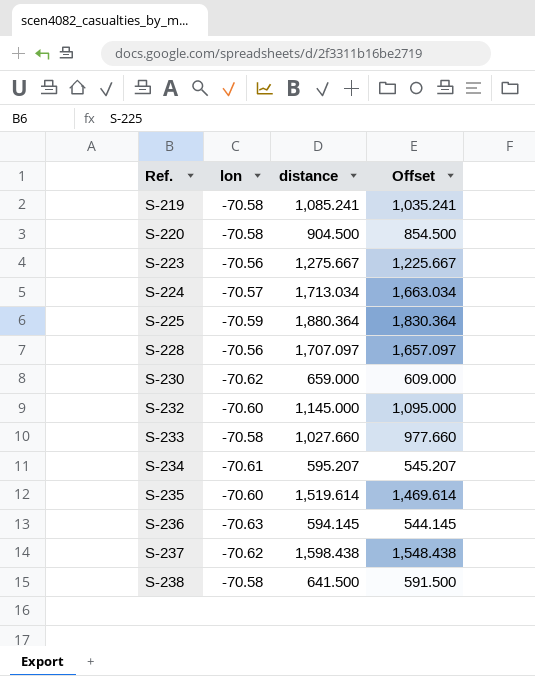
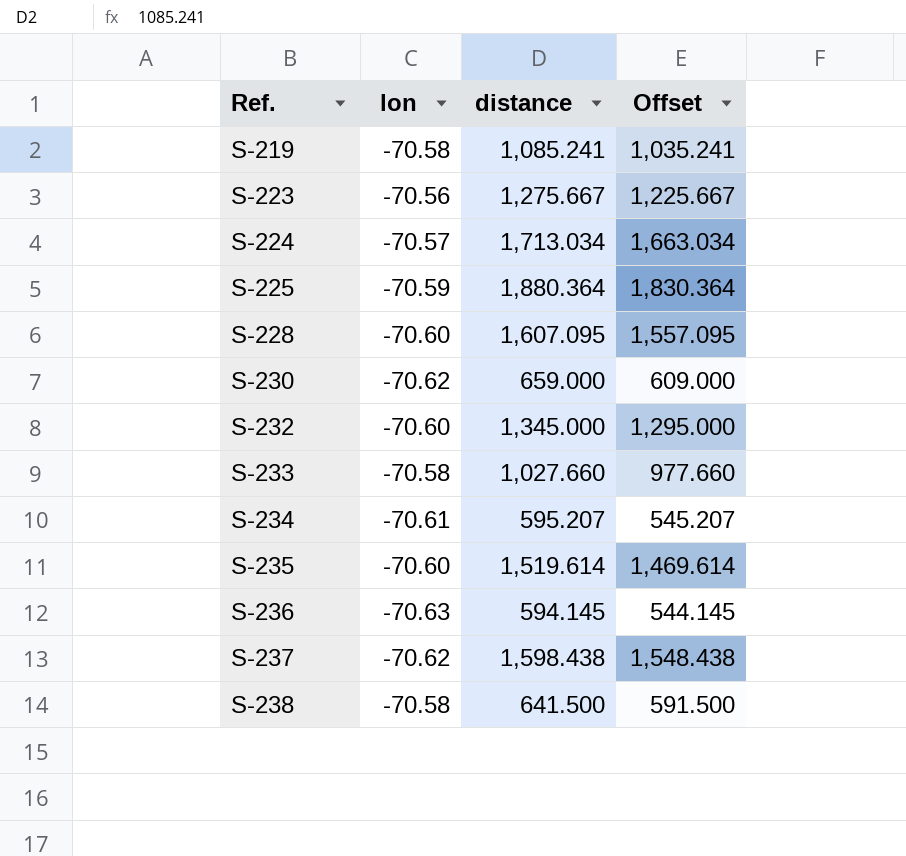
row S-220: -70.58 | 904.500 | 854.500 -> none
S-228 | lon: -70.56 -> -70.60
S-228 | distance: 1,707.097 -> 1,607.095
S-228 | Offset: 1,657.097 -> 1,557.095
S-232 | distance: 1,145.000 -> 1,345.000
S-232 | Offset: 1,095.000 -> 1,295.000

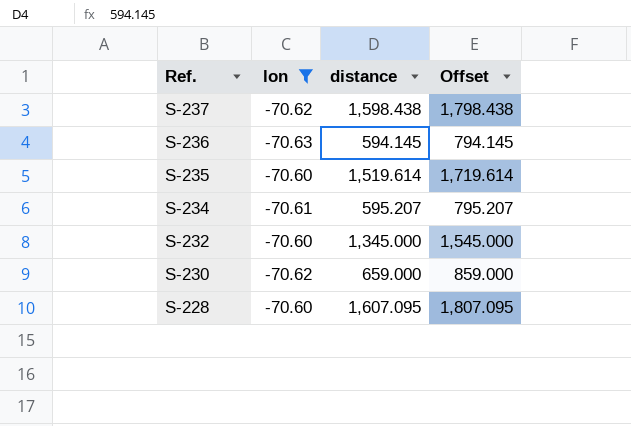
filter: none -> lon <= -70.60
row order: Ref. ascending -> Ref. descending
column Offset | formula: [distance] - 50 -> [distance] + 200

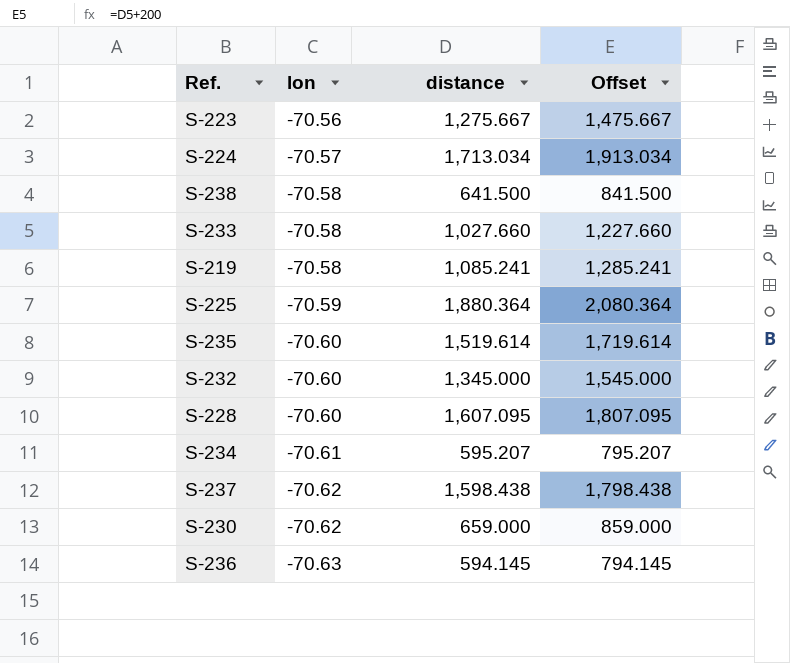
filter: lon <= -70.60 -> none
row order: Ref. descending -> lon descending

